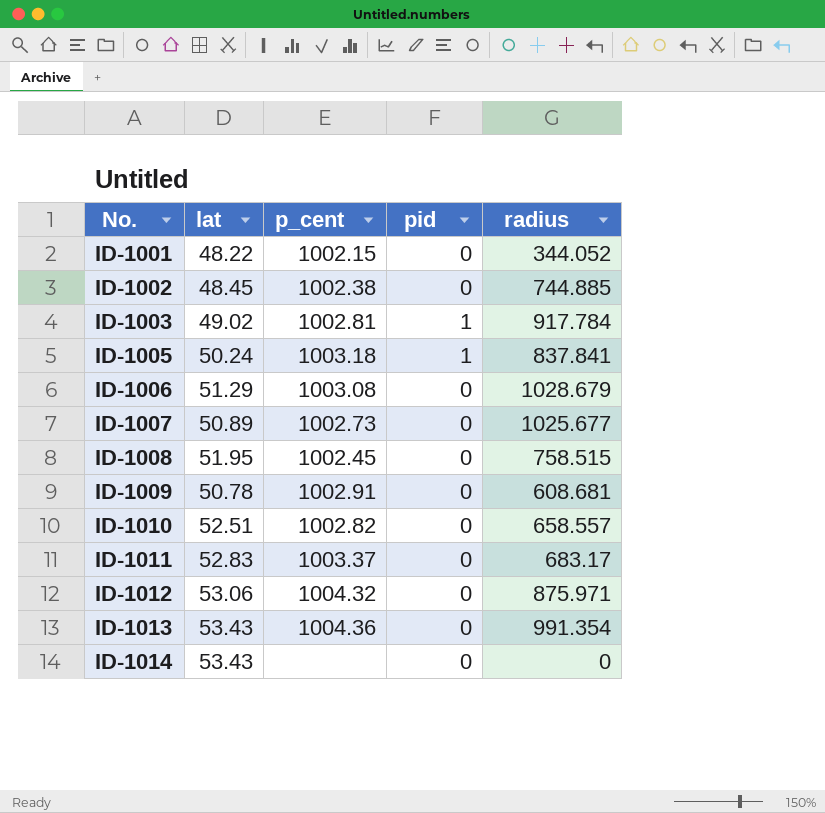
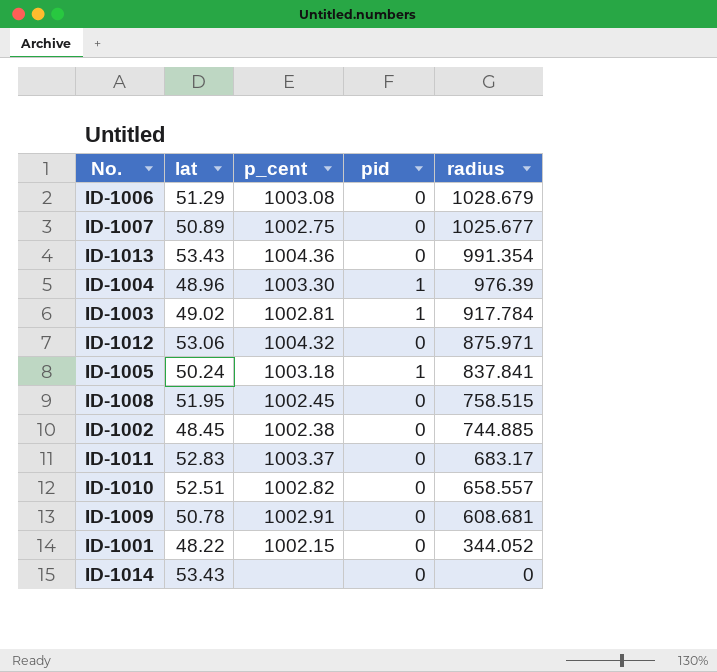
row order: No. ascending -> radius descending
ID-1007 | p_cent: 1002.73 -> 1002.75
row ID-1004: none -> 48.96 | 1003.30 | 1 | 976.39

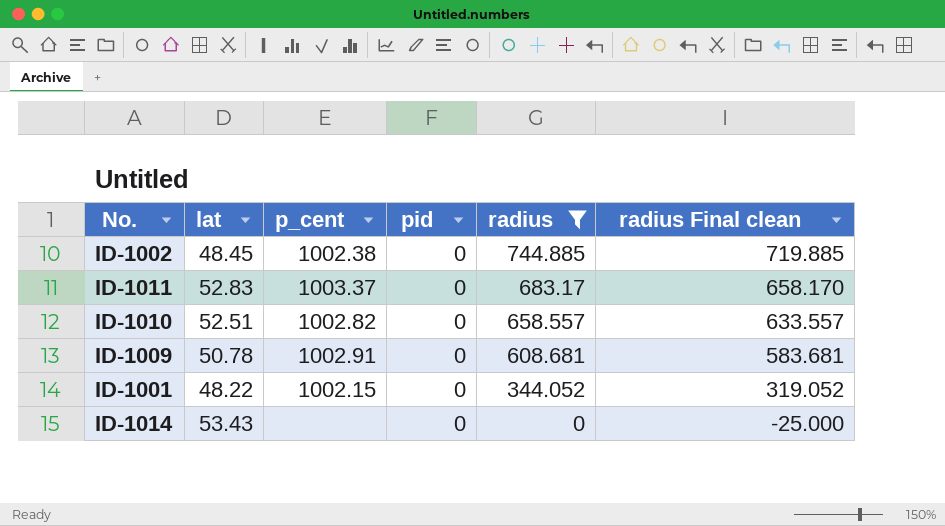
filter: none -> radius <= 744.885
column radius Final clean | formula: none -> [radius] - 25

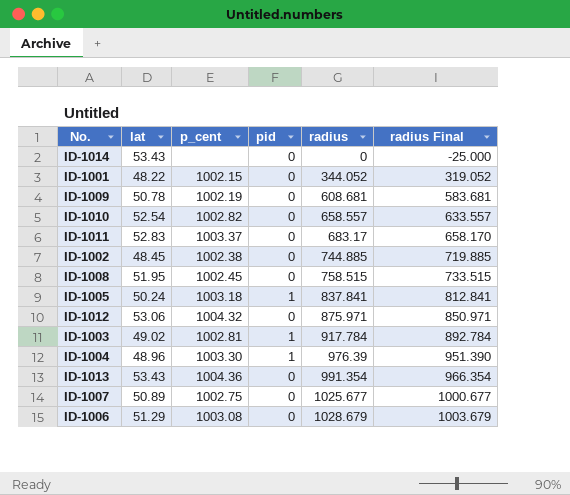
filter: radius <= 744.885 -> none
row order: radius descending -> radius ascending
column name: radius Final clean -> radius Final
ID-1009 | p_cent: 1002.91 -> 1002.19
ID-1010 | lat: 52.51 -> 52.54

